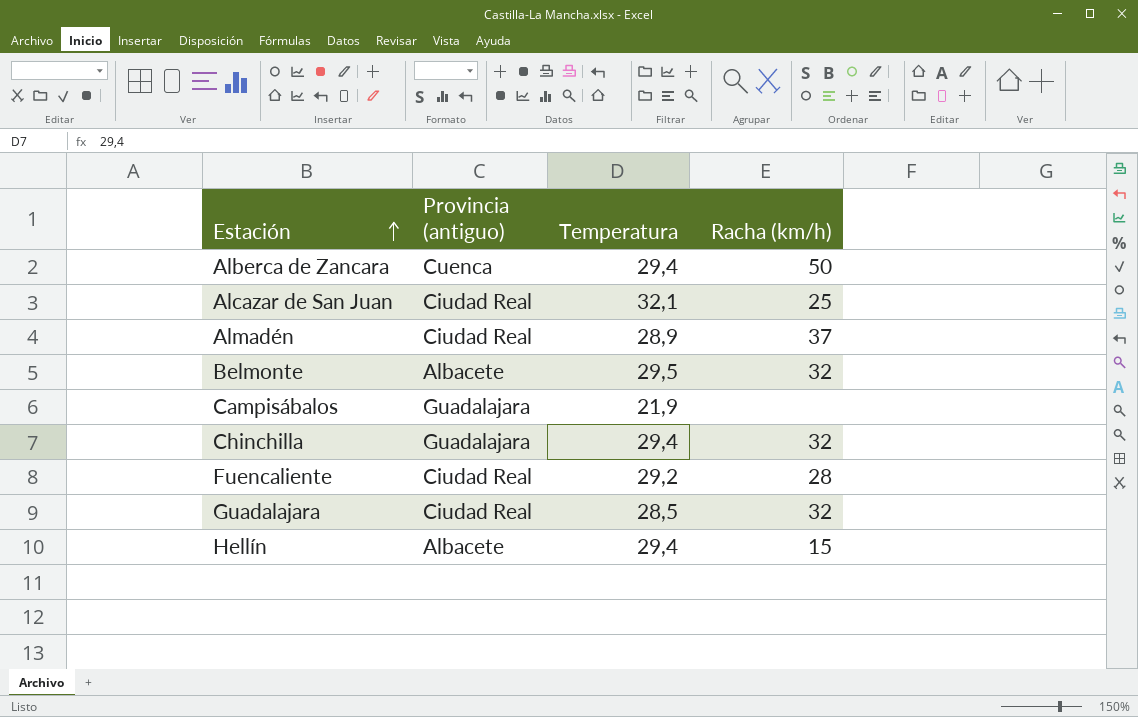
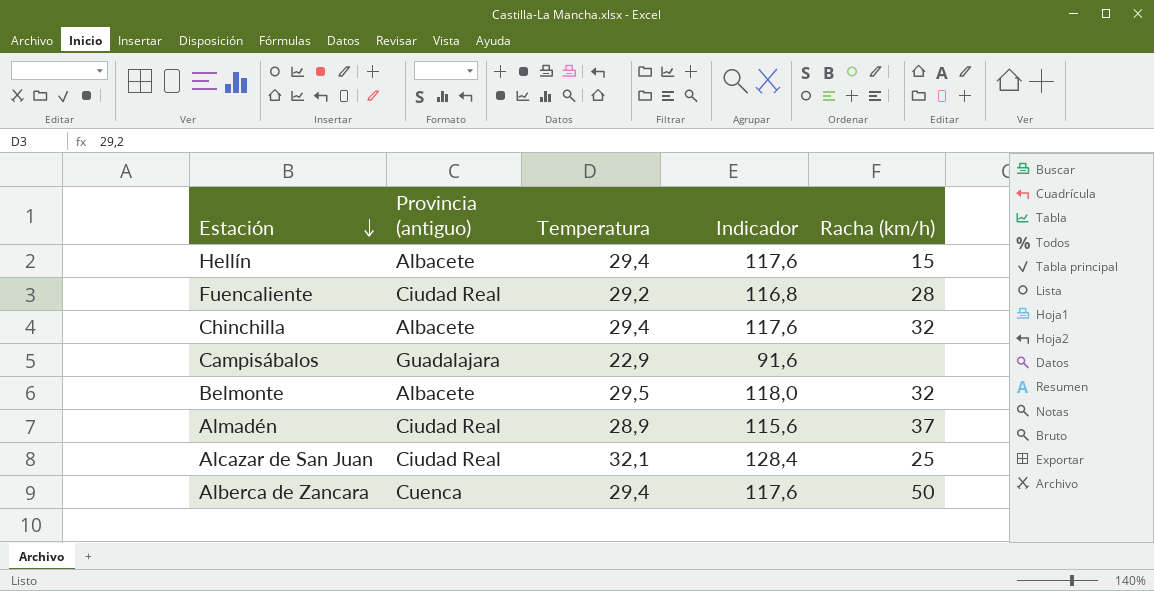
row order: Estación ascending -> Estación descending
column Indicador | formula: none -> [Temperatura] * 4
row Guadalajara: Ciudad Real | 28,5 | 32 -> none
Chinchilla | Provincia (antiguo): Guadalajara -> Albacete
Campisábalos | Temperatura: 21,9 -> 22,9

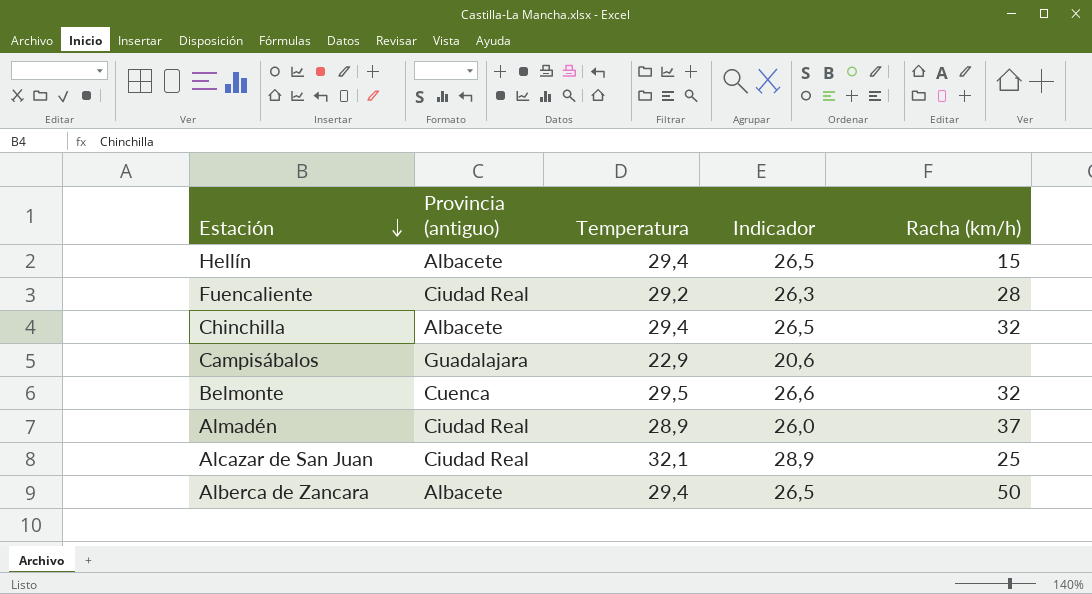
column Indicador | formula: [Temperatura] * 4 -> [Temperatura] * 0,9
Belmonte | Provincia (antiguo): Albacete -> Cuenca
Alberca de Zancara | Provincia (antiguo): Cuenca -> Albacete

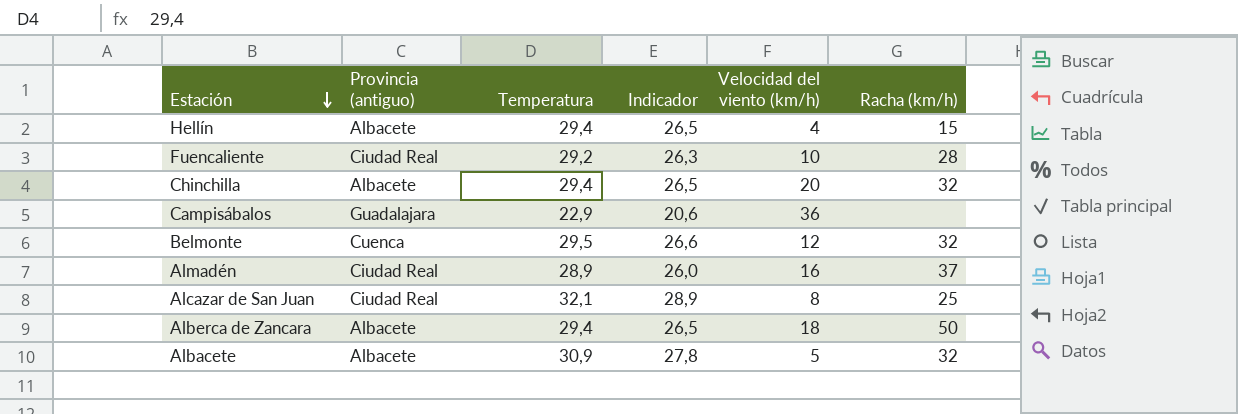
column Velocidad del viento (km/h) | position: none -> 5
row Albacete: none -> Albacete | 30,9 | 27,8 | 5 | 32

